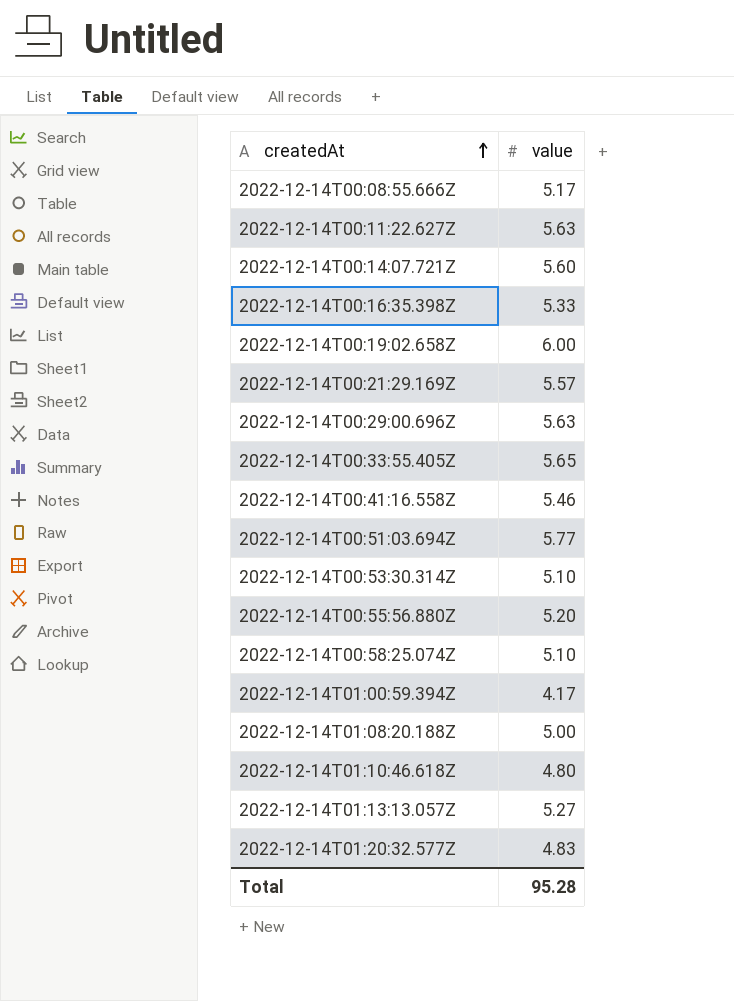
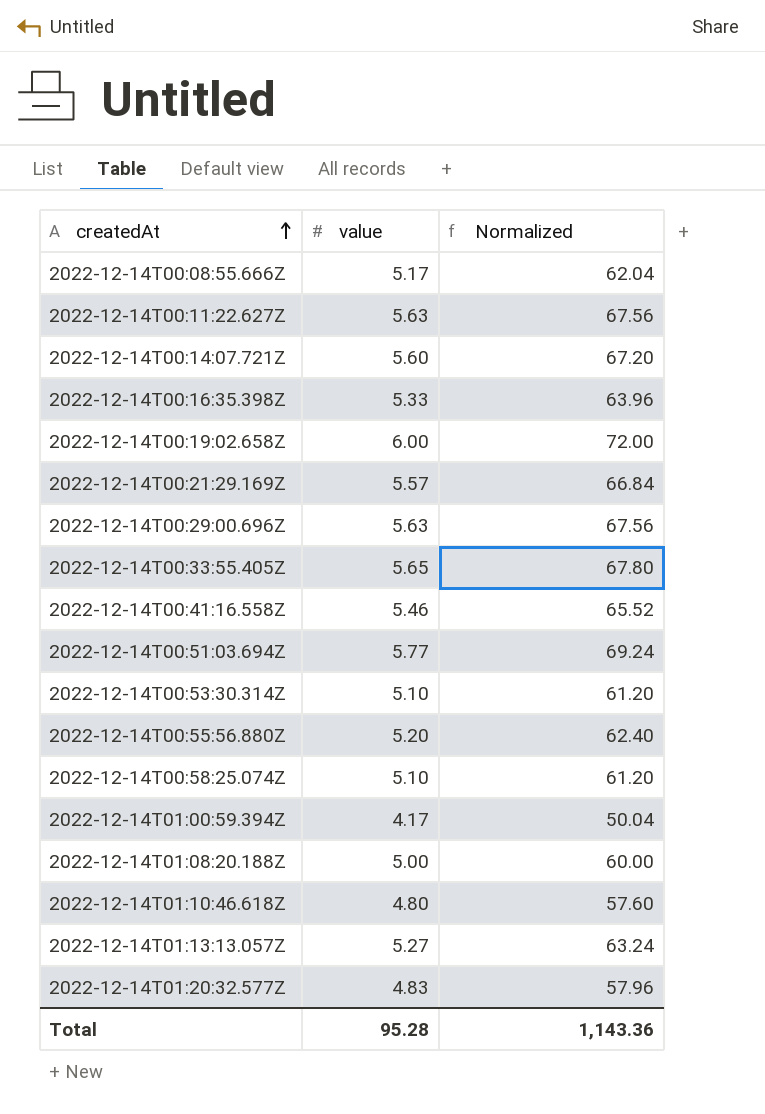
column Normalized | formula: none -> [value] * 12

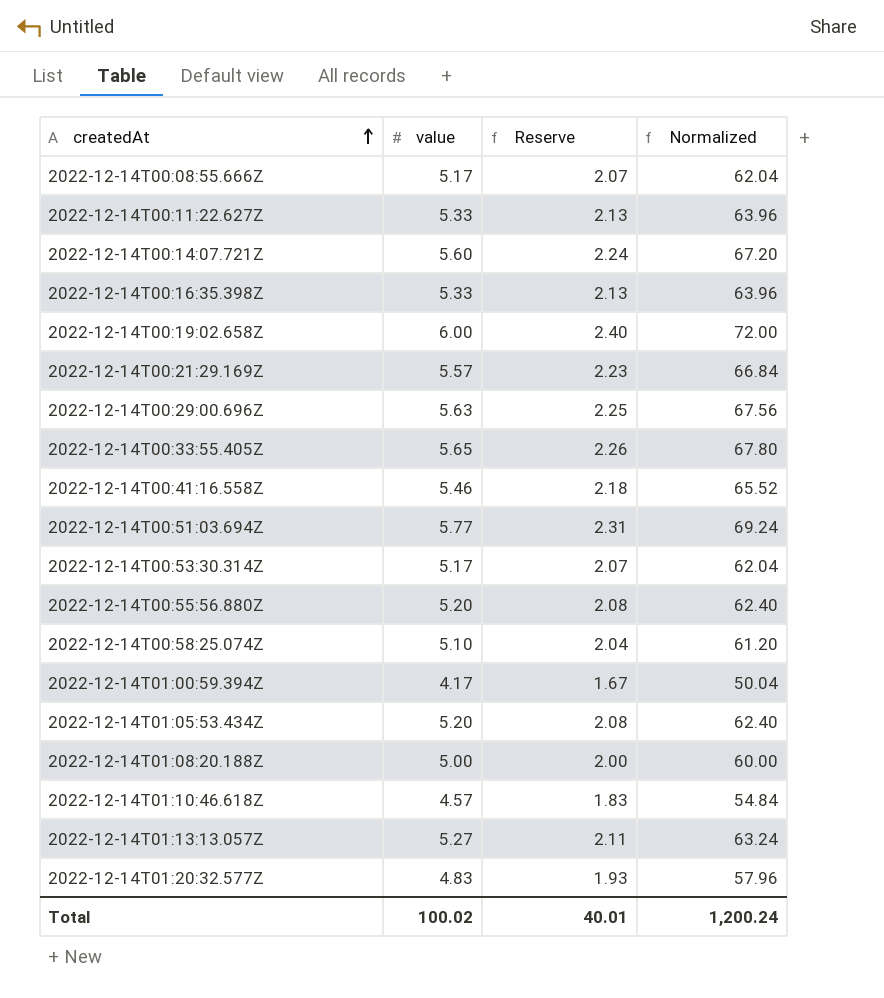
column Reserve | formula: none -> [value] * 0.4
2022-12-14T00:11:22.627Z | value: 5.63 -> 5.33
2022-12-14T00:11:22.627Z | Normalized: 67.56 -> 63.96
2022-12-14T00:53:30.314Z | value: 5.10 -> 5.17
2022-12-14T00:53:30.314Z | Normalized: 61.20 -> 62.04
row 2022-12-14T01:05:53.434Z: none -> 5.20 | 2.08 | 62.40
2022-12-14T01:10:46.618Z | value: 4.80 -> 4.57
2022-12-14T01:10:46.618Z | Normalized: 57.60 -> 54.84
Total | value: 95.28 -> 100.02
Total | Normalized: 1,143.36 -> 1,200.24

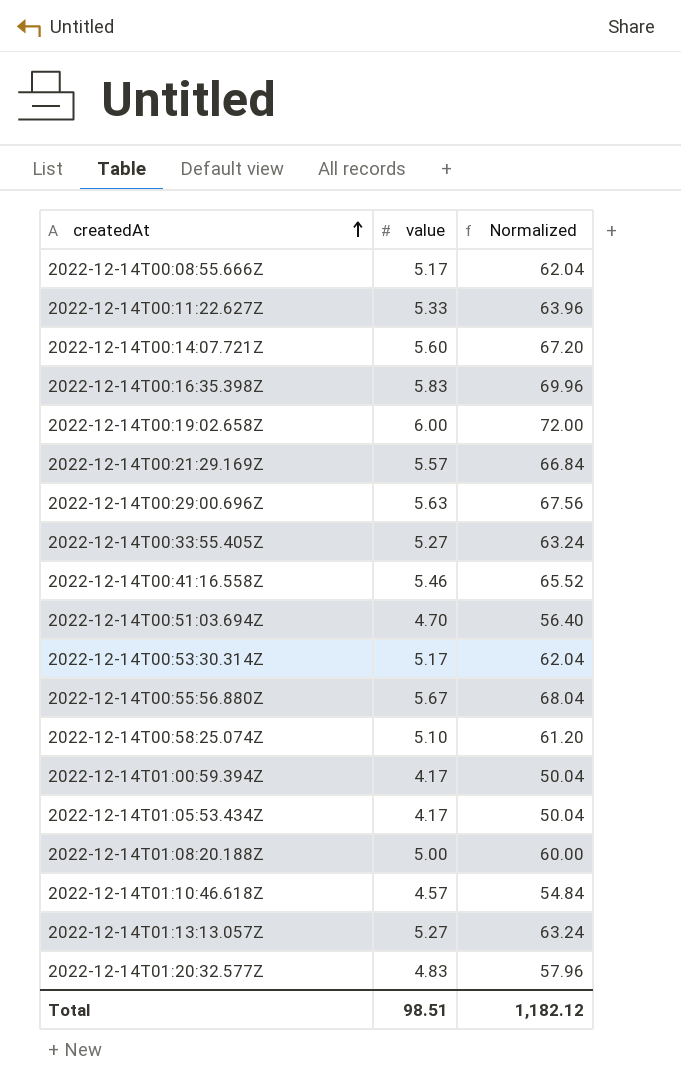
column Reserve | formula: [value] * 0.4 -> none
2022-12-14T00:16:35.398Z | value: 5.33 -> 5.83
2022-12-14T00:16:35.398Z | Normalized: 63.96 -> 69.96
2022-12-14T00:33:55.405Z | value: 5.65 -> 5.27
2022-12-14T00:33:55.405Z | Normalized: 67.80 -> 63.24
2022-12-14T00:51:03.694Z | value: 5.77 -> 4.70
2022-12-14T00:51:03.694Z | Normalized: 69.24 -> 56.40
2022-12-14T00:55:56.880Z | value: 5.20 -> 5.67
2022-12-14T00:55:56.880Z | Normalized: 62.40 -> 68.04
2022-12-14T01:05:53.434Z | value: 5.20 -> 4.17
2022-12-14T01:05:53.434Z | Normalized: 62.40 -> 50.04
Total | value: 100.02 -> 98.51
Total | Normalized: 1,200.24 -> 1,182.12

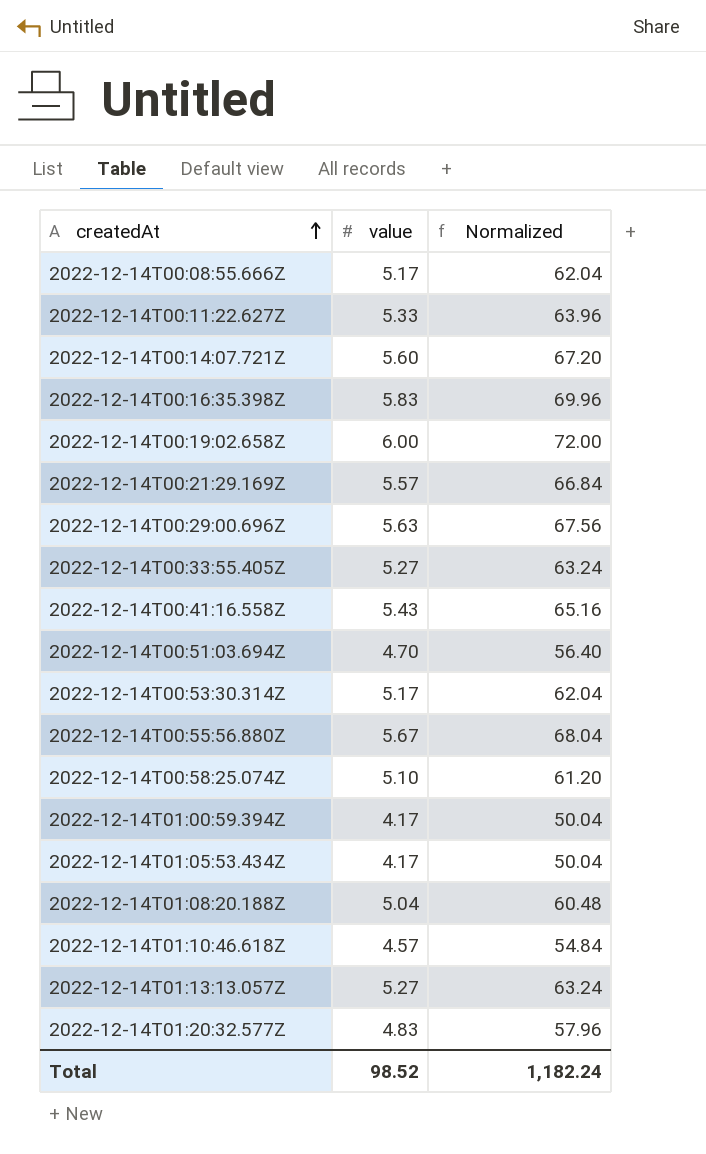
2022-12-14T00:41:16.558Z | value: 5.46 -> 5.43
2022-12-14T00:41:16.558Z | Normalized: 65.52 -> 65.16
2022-12-14T01:08:20.188Z | value: 5.00 -> 5.04
2022-12-14T01:08:20.188Z | Normalized: 60.00 -> 60.48
Total | value: 98.51 -> 98.52
Total | Normalized: 1,182.12 -> 1,182.24

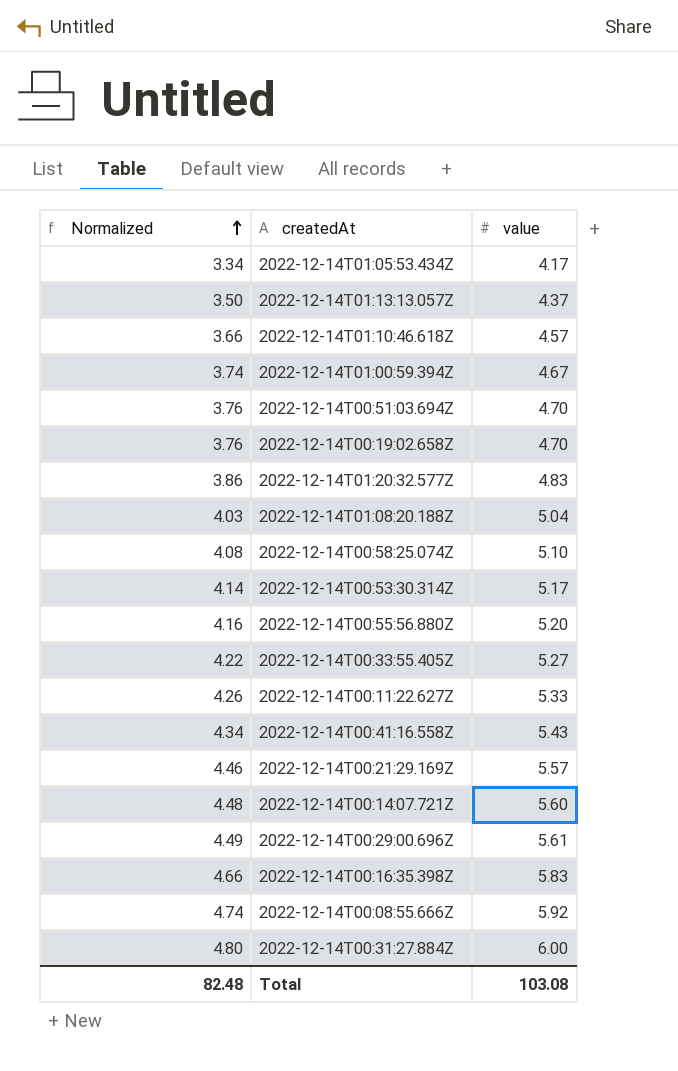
row order: createdAt ascending -> Normalized ascending
column Normalized | formula: [value] * 12 -> [value] * 0.8
column Normalized | position: 3 -> 1
2022-12-14T01:13:13.057Z | value: 5.27 -> 4.37
2022-12-14T01:00:59.394Z | value: 4.17 -> 4.67
2022-12-14T00:19:02.658Z | value: 6.00 -> 4.70
2022-12-14T00:55:56.880Z | value: 5.67 -> 5.20
2022-12-14T00:29:00.696Z | value: 5.63 -> 5.61
2022-12-14T00:08:55.666Z | value: 5.17 -> 5.92
row 2022-12-14T00:31:27.884Z: none -> 4.80 | 6.00
Total | Normalized: 1,182.24 -> 82.48
Total | value: 98.52 -> 103.08

